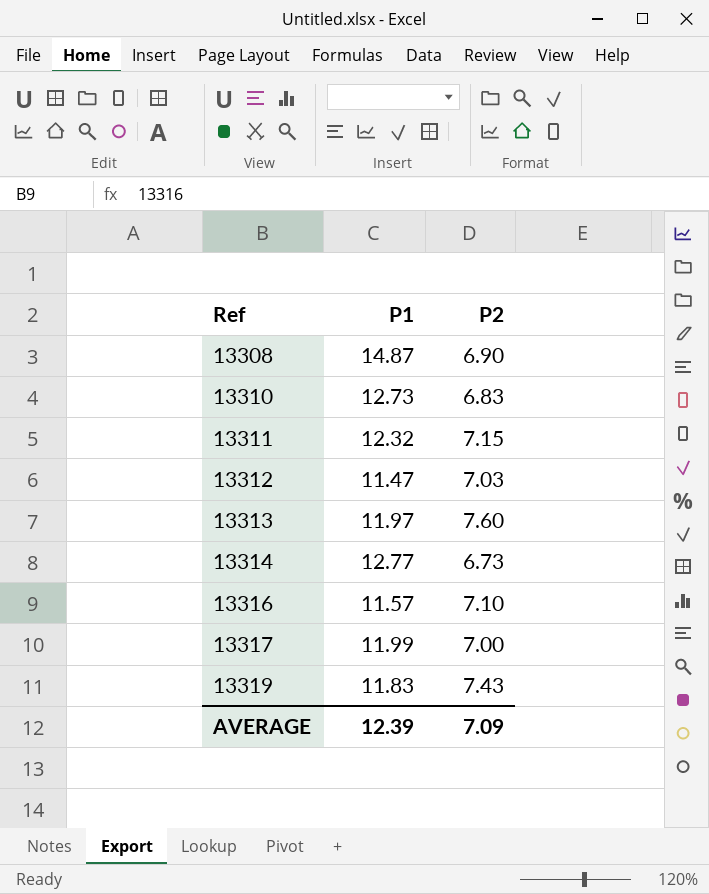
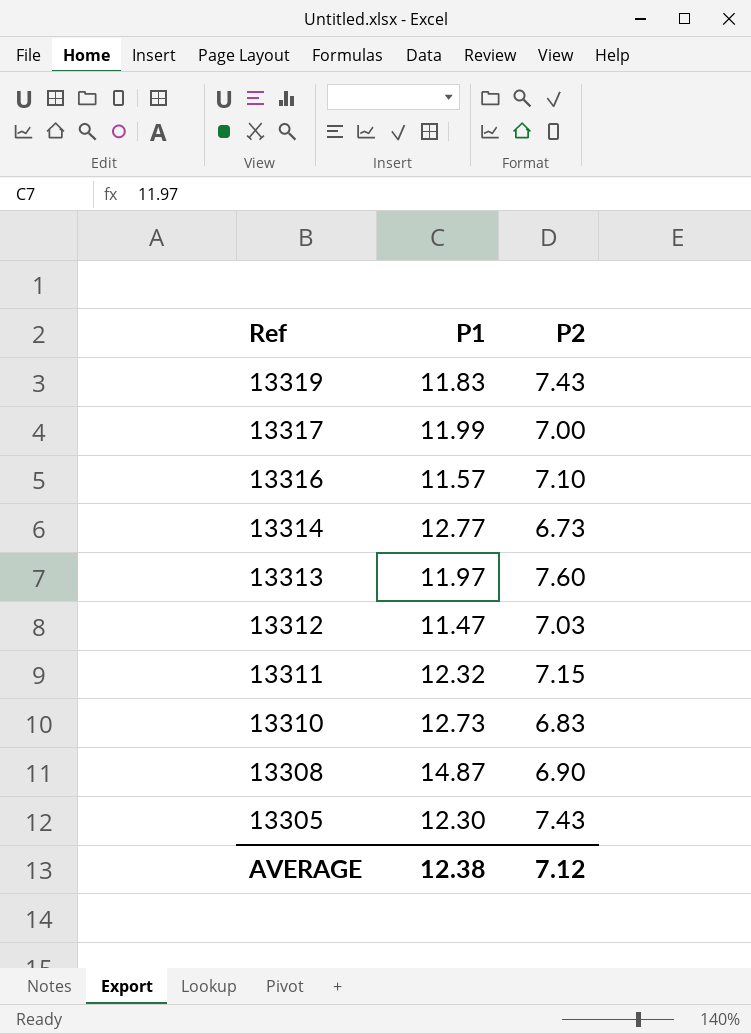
row order: Ref ascending -> Ref descending
row 13305: none -> 12.30 | 7.43
AVERAGE | P1: 12.39 -> 12.38
AVERAGE | P2: 7.09 -> 7.12

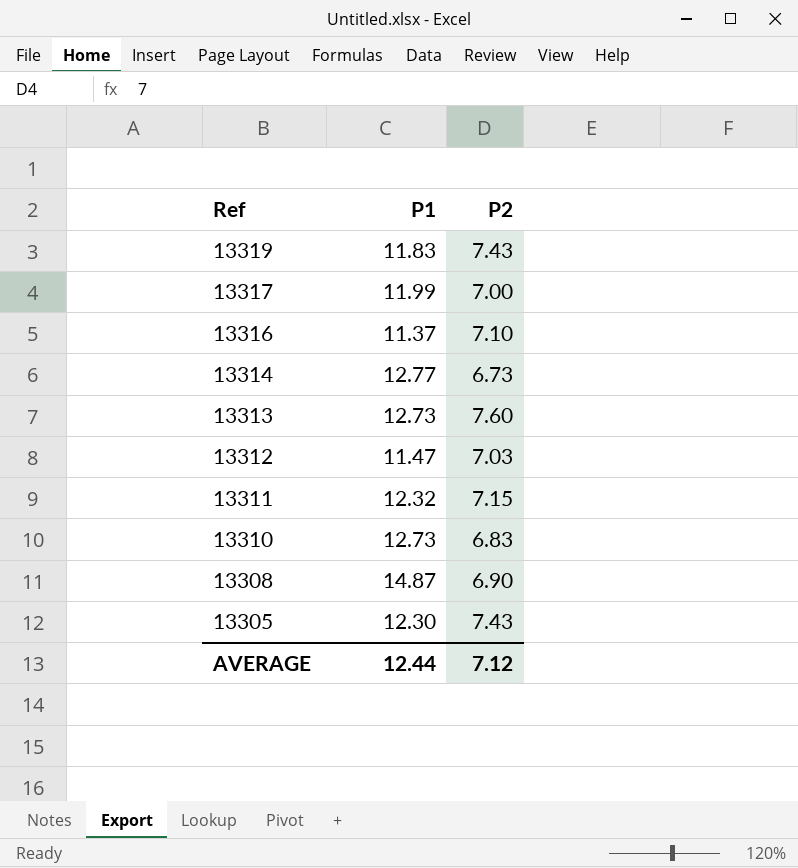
13316 | P1: 11.57 -> 11.37
13313 | P1: 11.97 -> 12.73
AVERAGE | P1: 12.38 -> 12.44

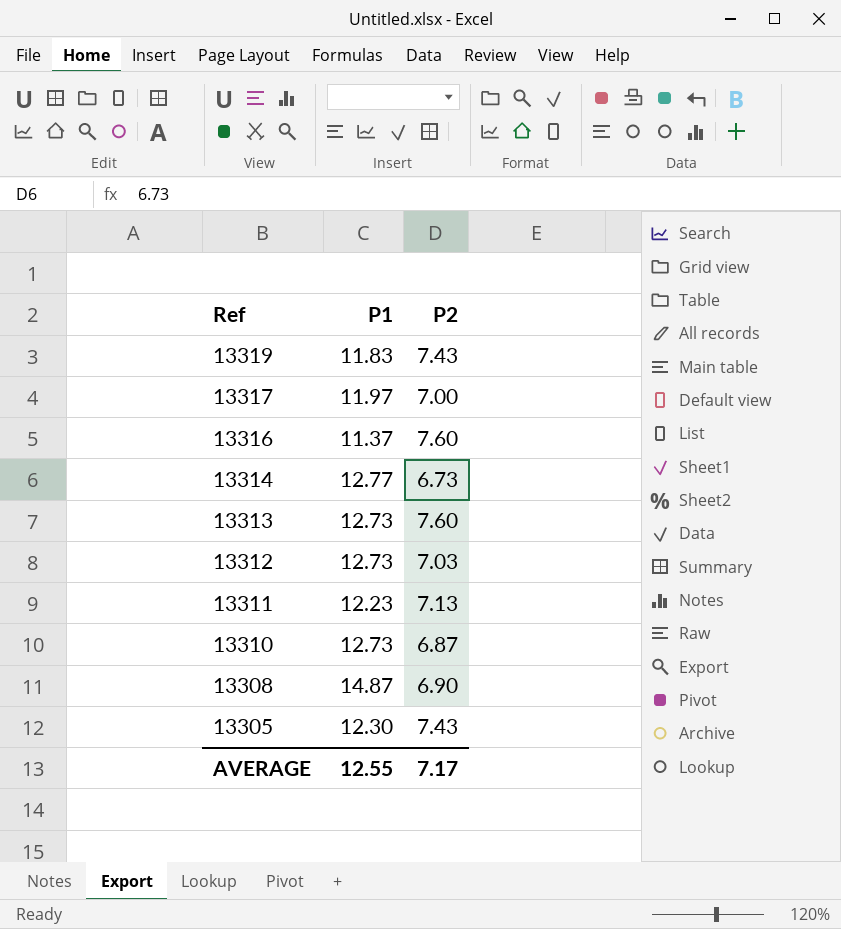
13317 | P1: 11.99 -> 11.97
13316 | P2: 7.10 -> 7.60
13312 | P1: 11.47 -> 12.73
13311 | P1: 12.32 -> 12.23
13311 | P2: 7.15 -> 7.13
13310 | P2: 6.83 -> 6.87
AVERAGE | P1: 12.44 -> 12.55
AVERAGE | P2: 7.12 -> 7.17

